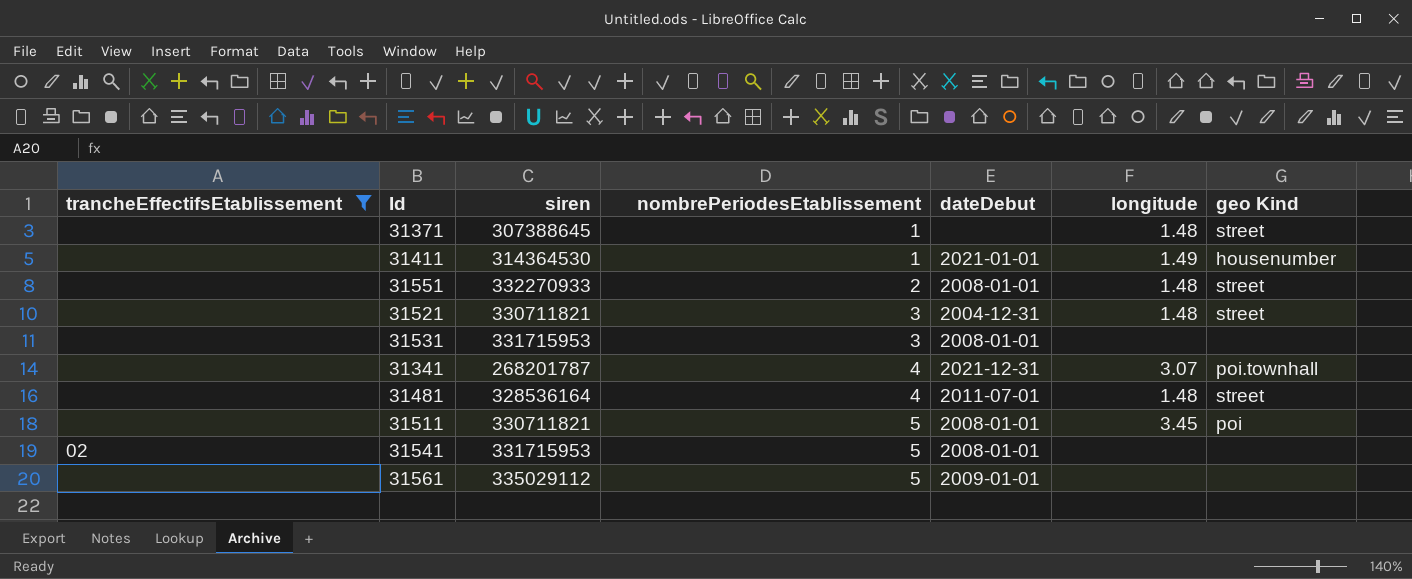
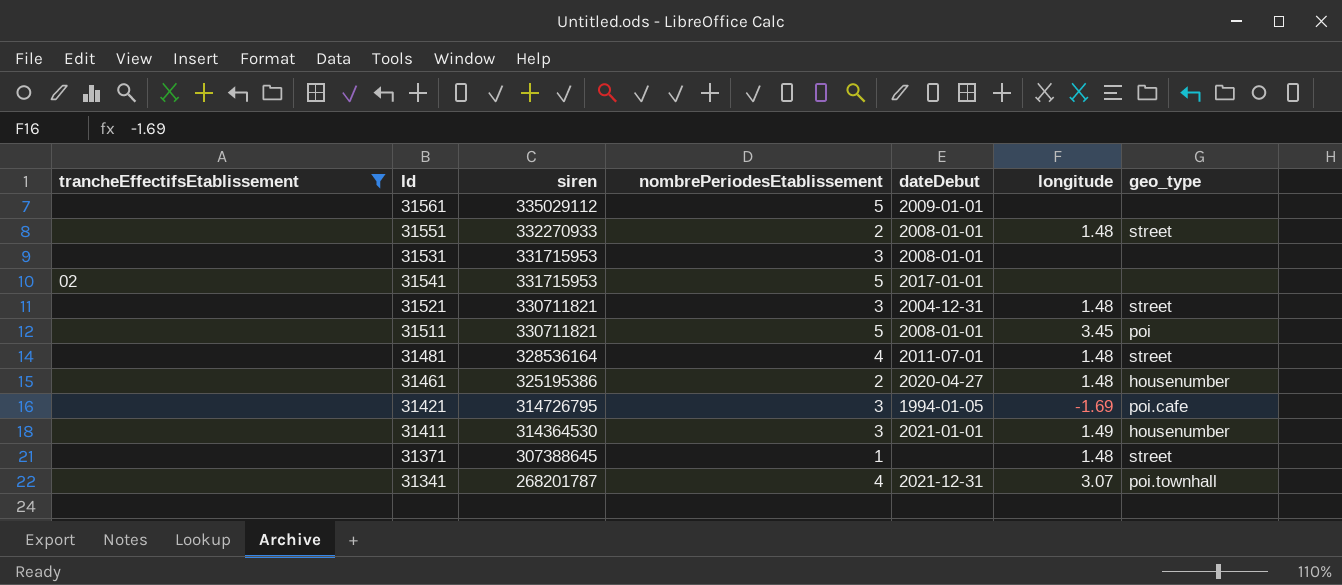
row order: nombrePeriodesEtablissement ascending -> siren descending
column name: geo Kind -> geo_type
31541 | dateDebut: 2008-01-01 -> 2017-01-01
row 31461: none -> none | 325195386 | 2 | 2020-04-27 | 1.48 | housenumber
row 31421: none -> none | 314726795 | 3 | 1994-01-05 | -1.69 | poi.cafe
31411 | nombrePeriodesEtablissement: 1 -> 3

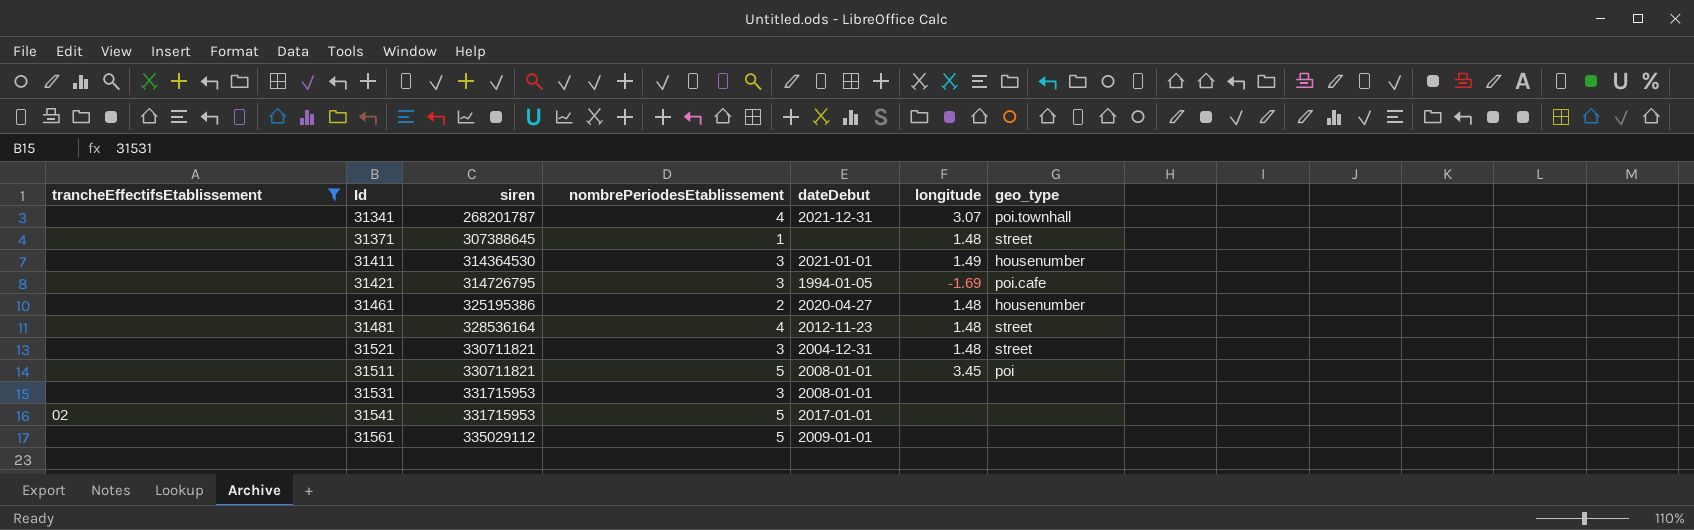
row order: siren descending -> siren ascending
row 31551: none | 332270933 | 2 | 2008-01-01 | 1.48 | street -> none
31481 | dateDebut: 2011-07-01 -> 2012-11-23

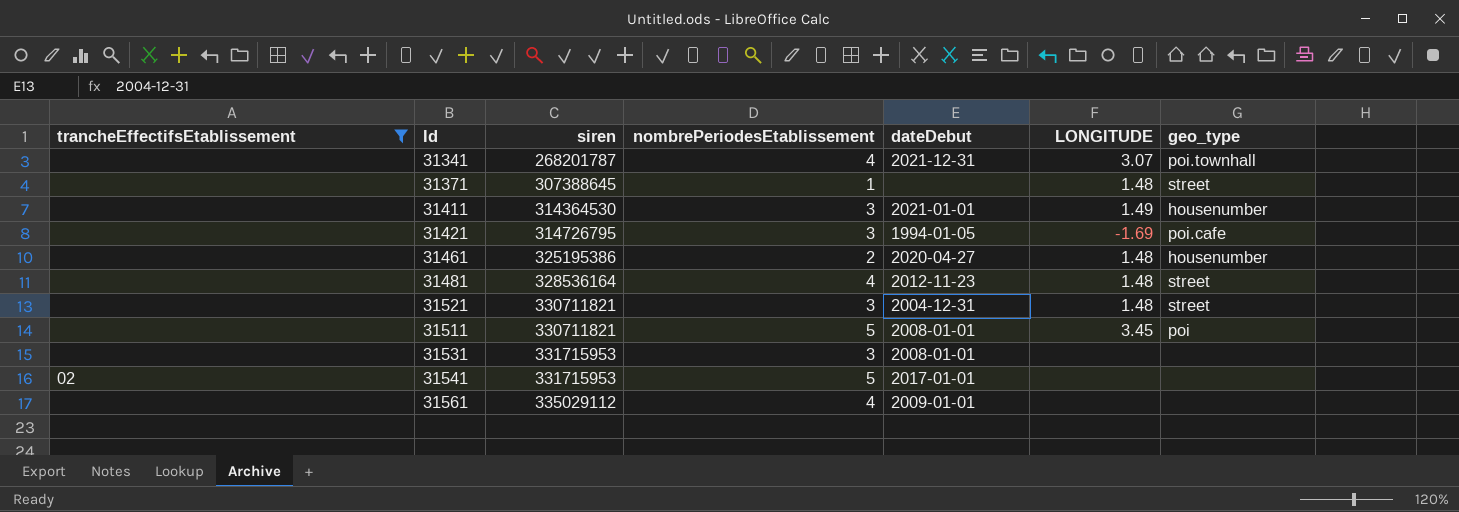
column name: longitude -> LONGITUDE
31561 | nombrePeriodesEtablissement: 5 -> 4

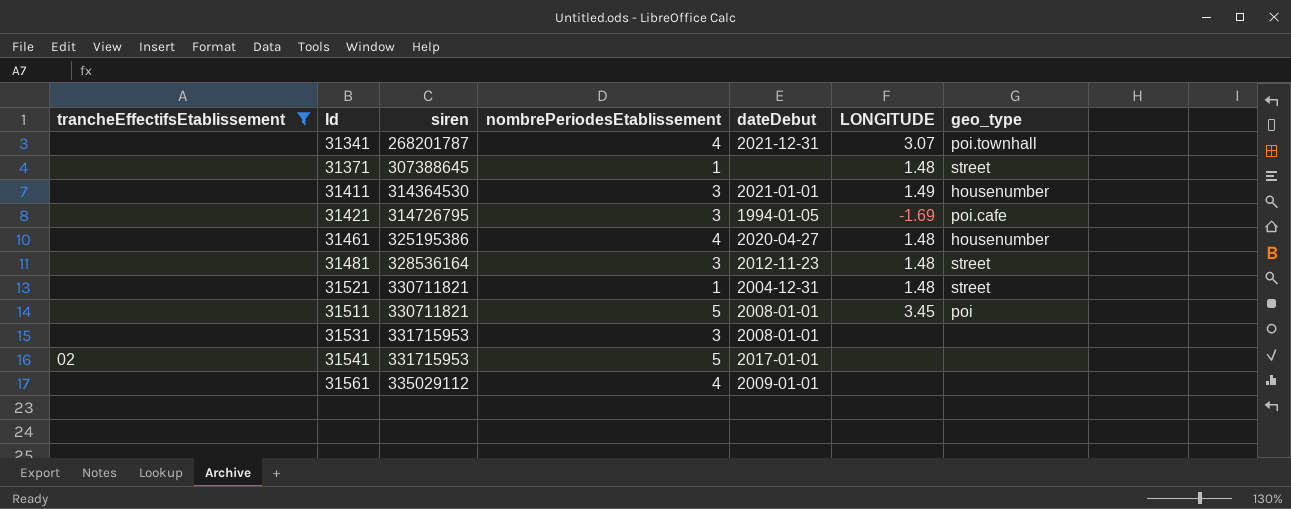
31461 | nombrePeriodesEtablissement: 2 -> 4
31481 | nombrePeriodesEtablissement: 4 -> 3
31521 | nombrePeriodesEtablissement: 3 -> 1

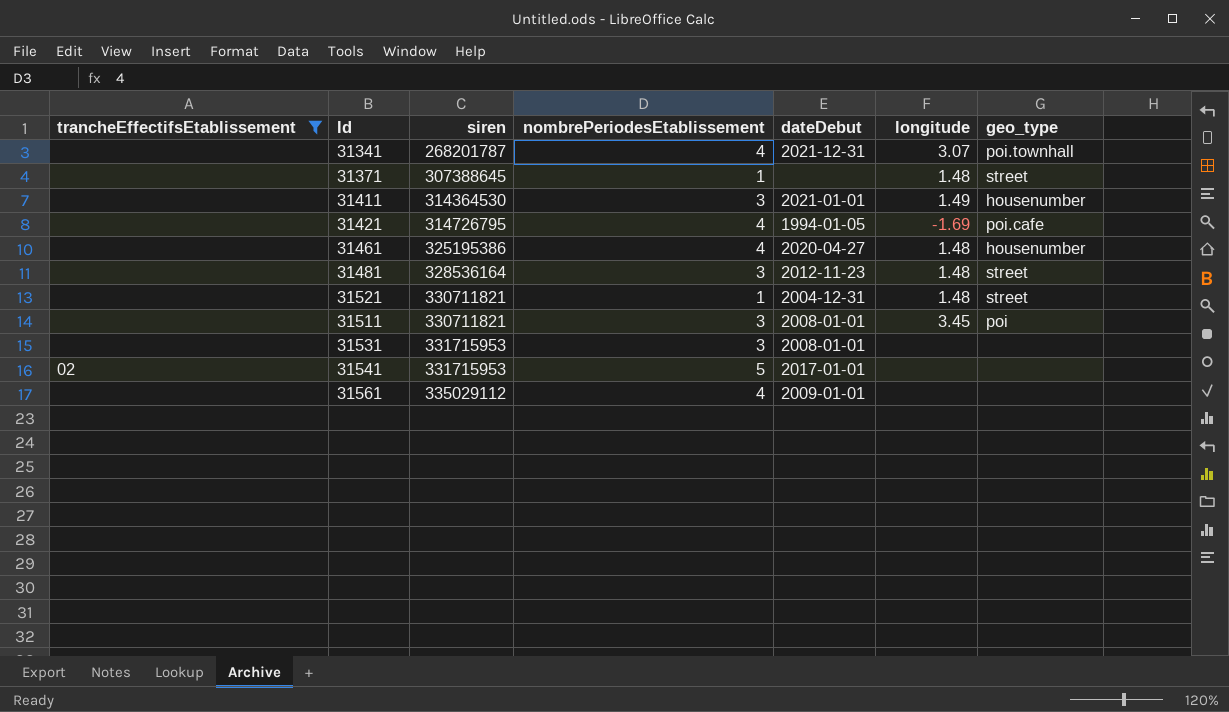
column name: LONGITUDE -> longitude
31421 | nombrePeriodesEtablissement: 3 -> 4
31511 | nombrePeriodesEtablissement: 5 -> 3

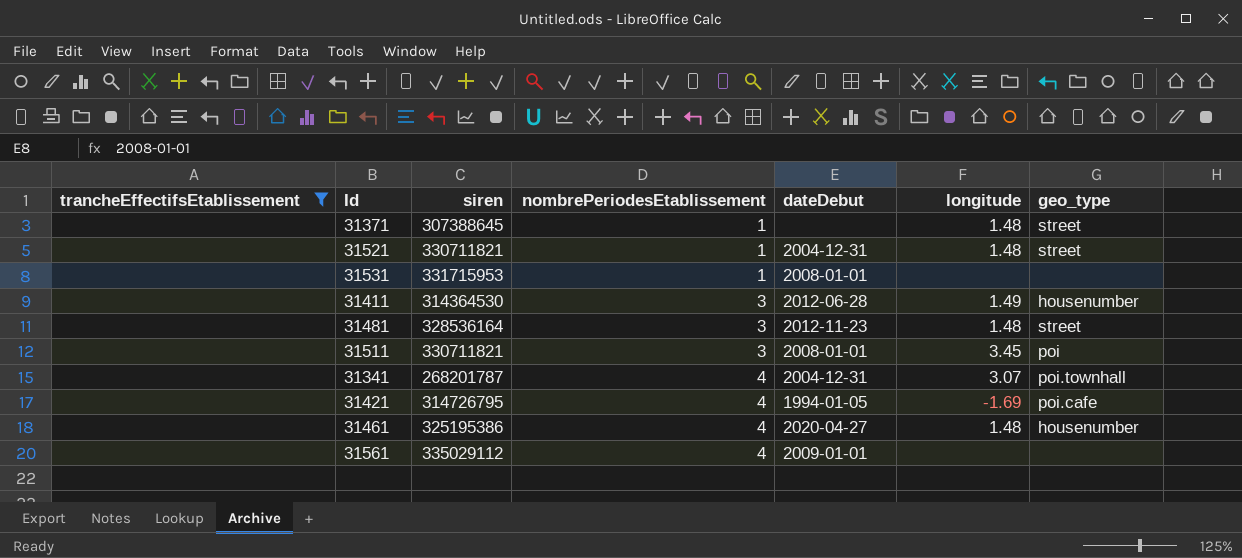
row order: siren ascending -> nombrePeriodesEtablissement ascending
row 31541: 02 | 331715953 | 5 | 2017-01-01 | none | none -> none
31531 | nombrePeriodesEtablissement: 3 -> 1
31411 | dateDebut: 2021-01-01 -> 2012-06-28
31341 | dateDebut: 2021-12-31 -> 2004-12-31

